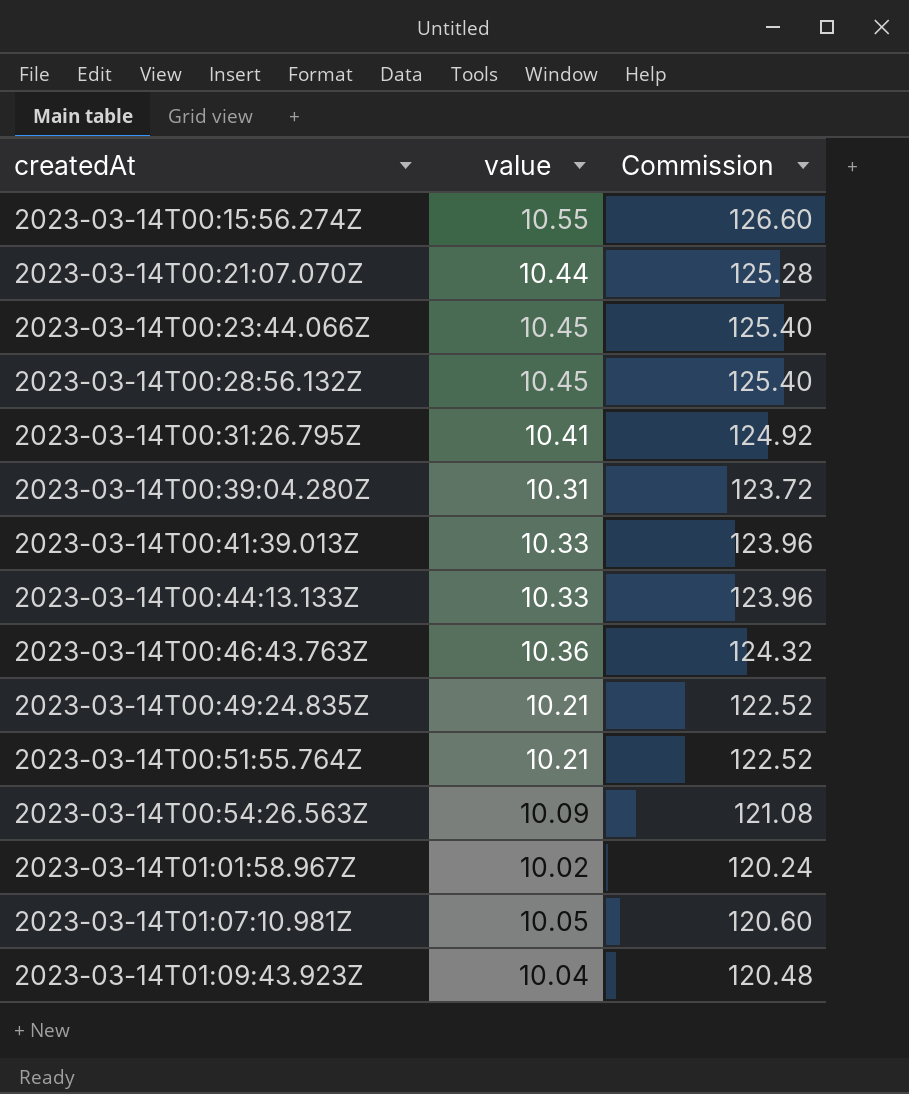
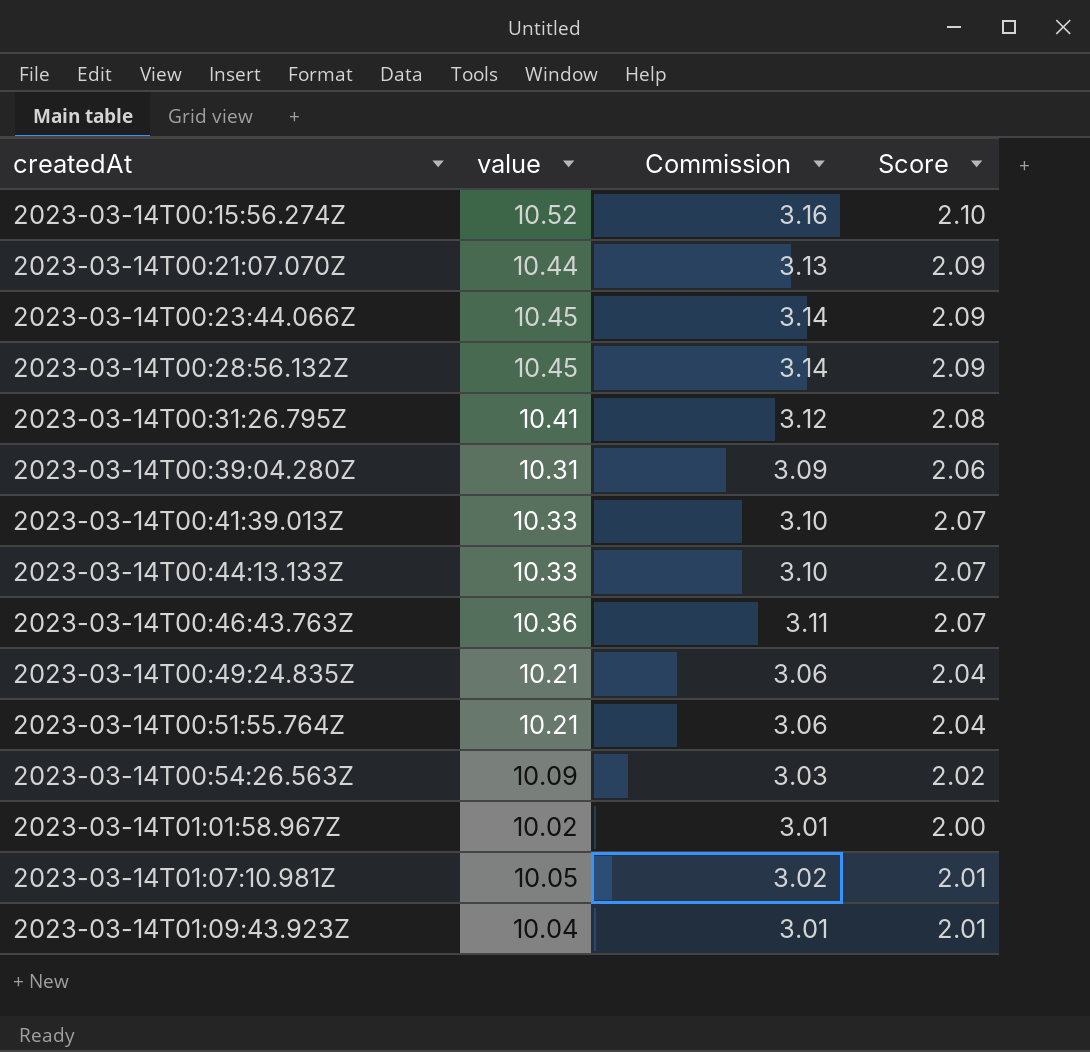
column Commission | formula: [value] * 12 -> [value] * 0.3
column Score | formula: none -> [value] * 0.2
2023-03-14T00:15:56.274Z | value: 10.55 -> 10.52

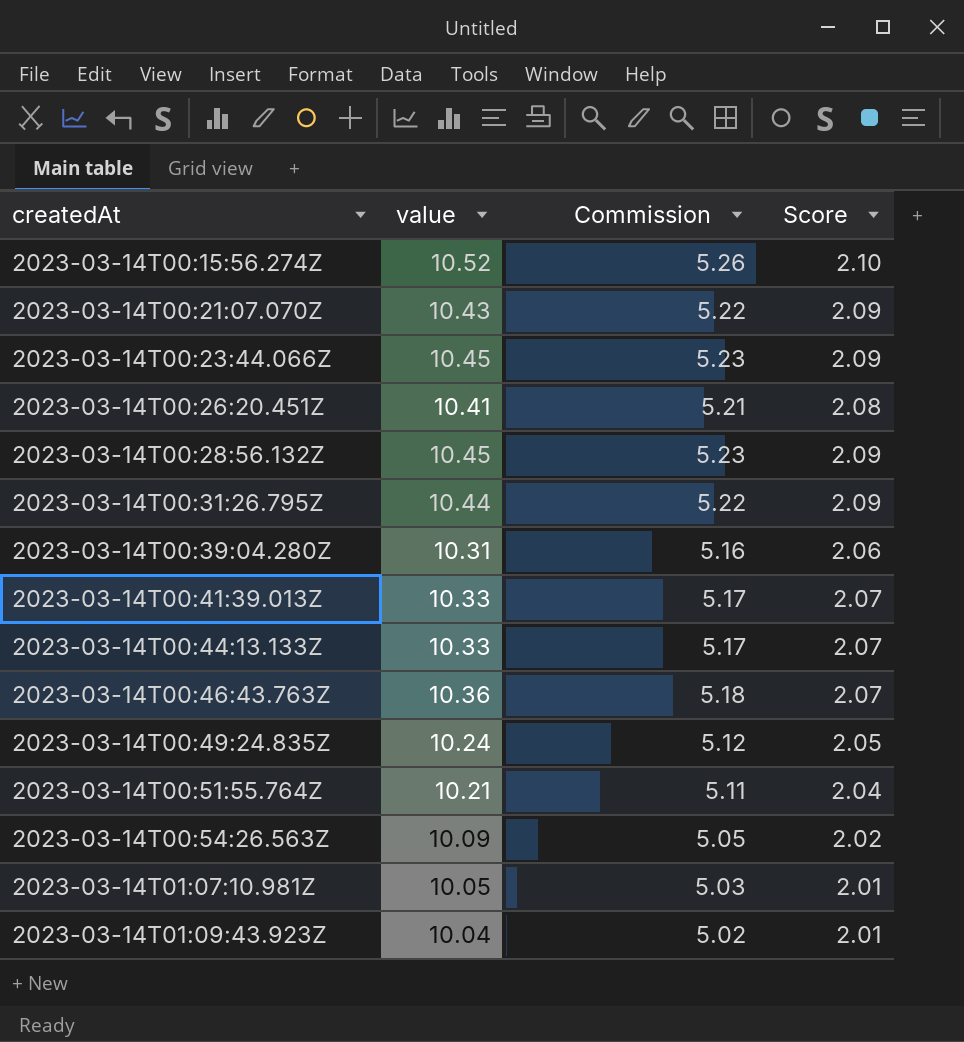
column Commission | formula: [value] * 0.3 -> [value] * 0.5
row 2023-03-14T01:01:58.967Z: 10.02 | 3.01 | 2.00 -> none
2023-03-14T00:21:07.070Z | value: 10.44 -> 10.43
row 2023-03-14T00:26:20.451Z: none -> 10.41 | 5.21 | 2.08
2023-03-14T00:31:26.795Z | value: 10.41 -> 10.44
2023-03-14T00:31:26.795Z | Score: 2.08 -> 2.09
2023-03-14T00:49:24.835Z | value: 10.21 -> 10.24
2023-03-14T00:49:24.835Z | Score: 2.04 -> 2.05

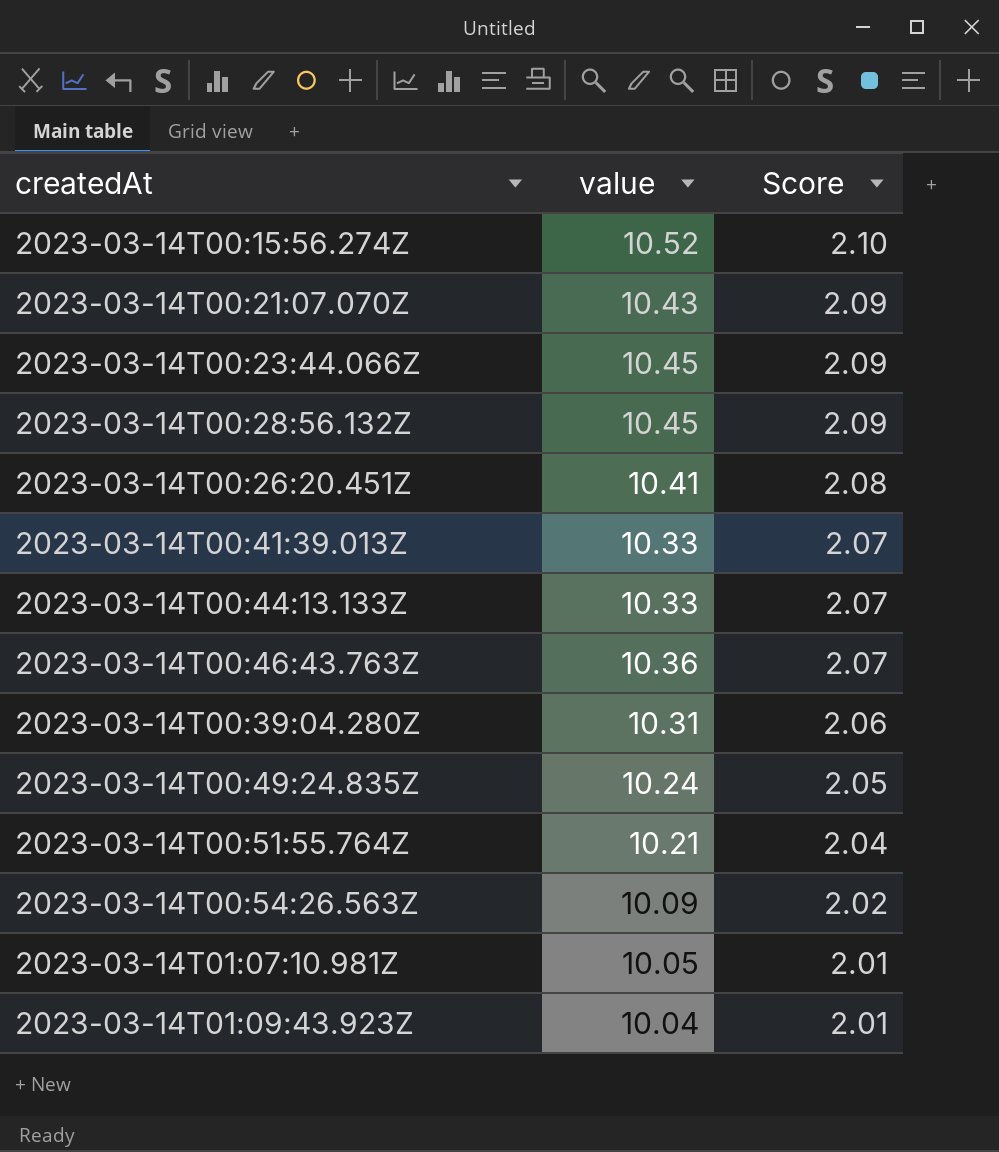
row order: createdAt ascending -> Score descending
column Commission | formula: [value] * 0.5 -> none
row 2023-03-14T00:31:26.795Z: 10.44 | 5.22 | 2.09 -> none

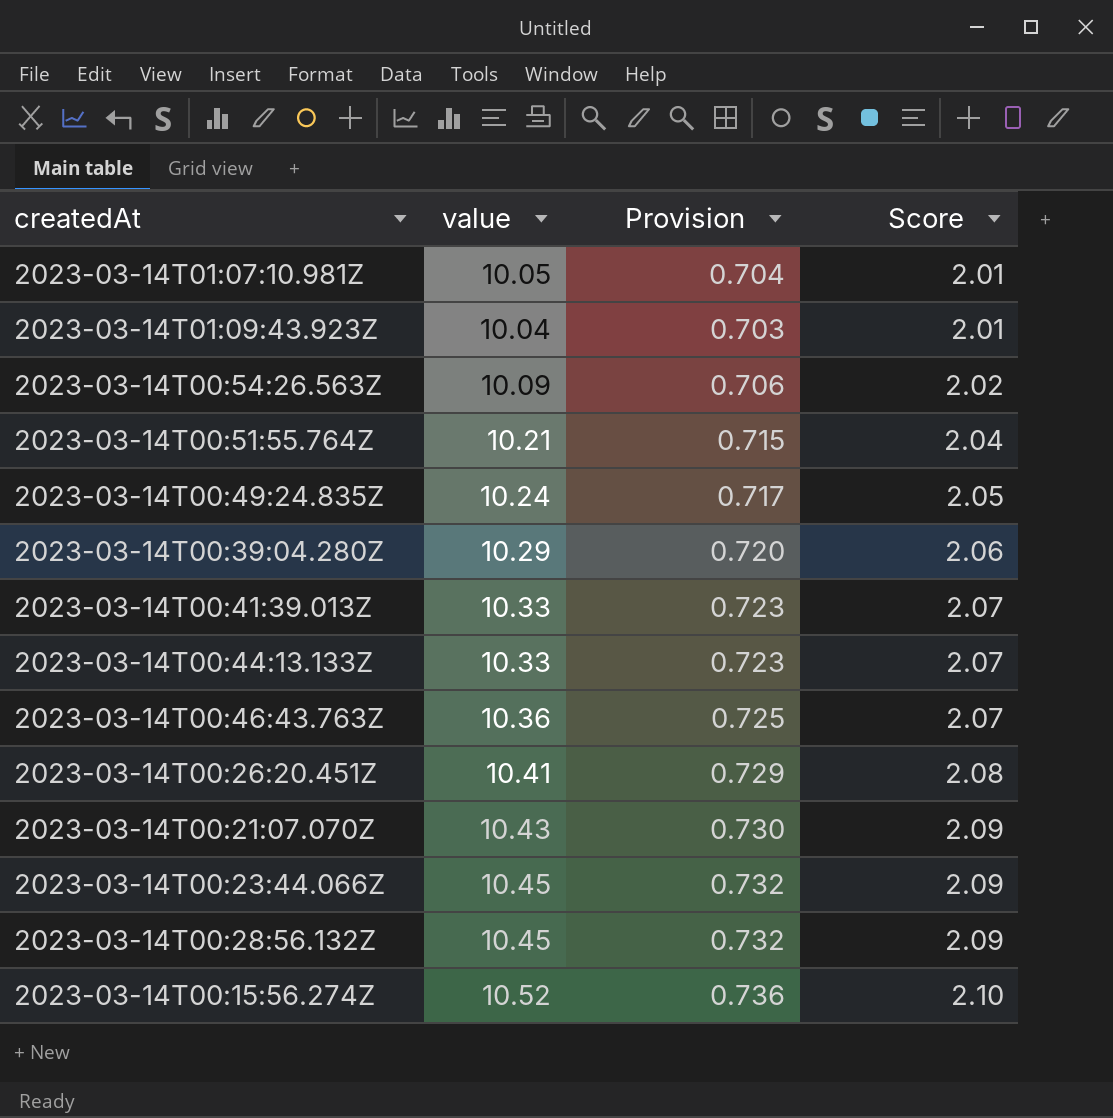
row order: Score descending -> Score ascending
column Provision | formula: none -> [value] * 0.07
2023-03-14T00:39:04.280Z | value: 10.31 -> 10.29

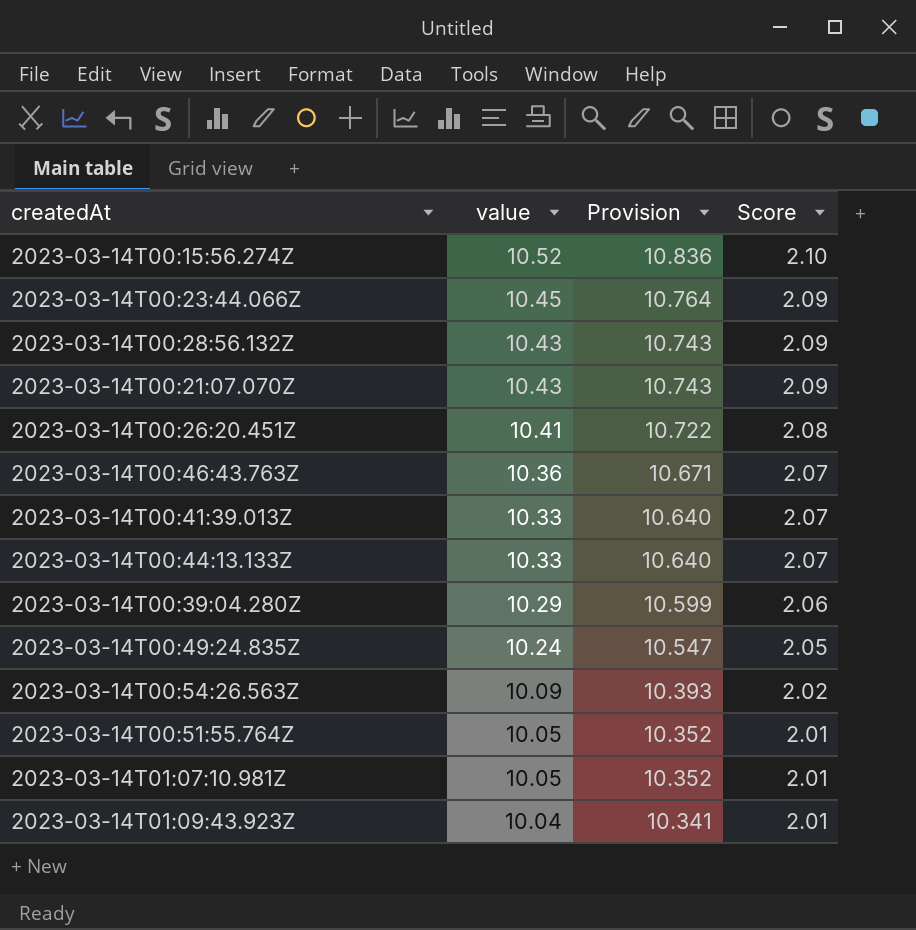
row order: Score ascending -> value descending
column Provision | formula: [value] * 0.07 -> [value] * 1.03
2023-03-14T00:28:56.132Z | value: 10.45 -> 10.43
2023-03-14T00:51:55.764Z | value: 10.21 -> 10.05
2023-03-14T00:51:55.764Z | Score: 2.04 -> 2.01

